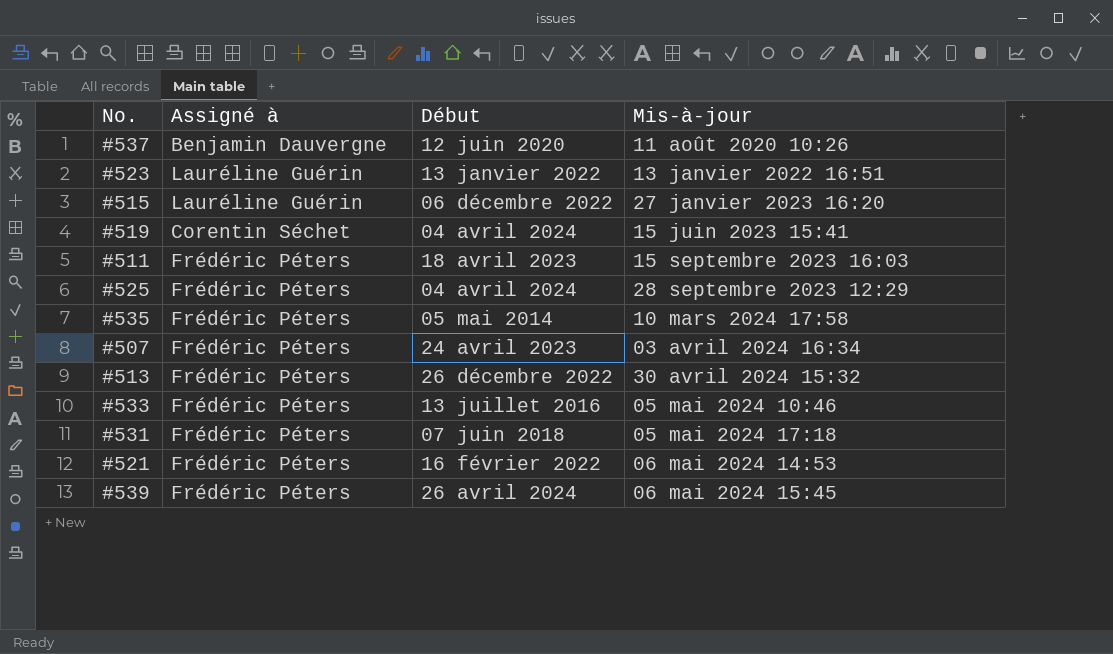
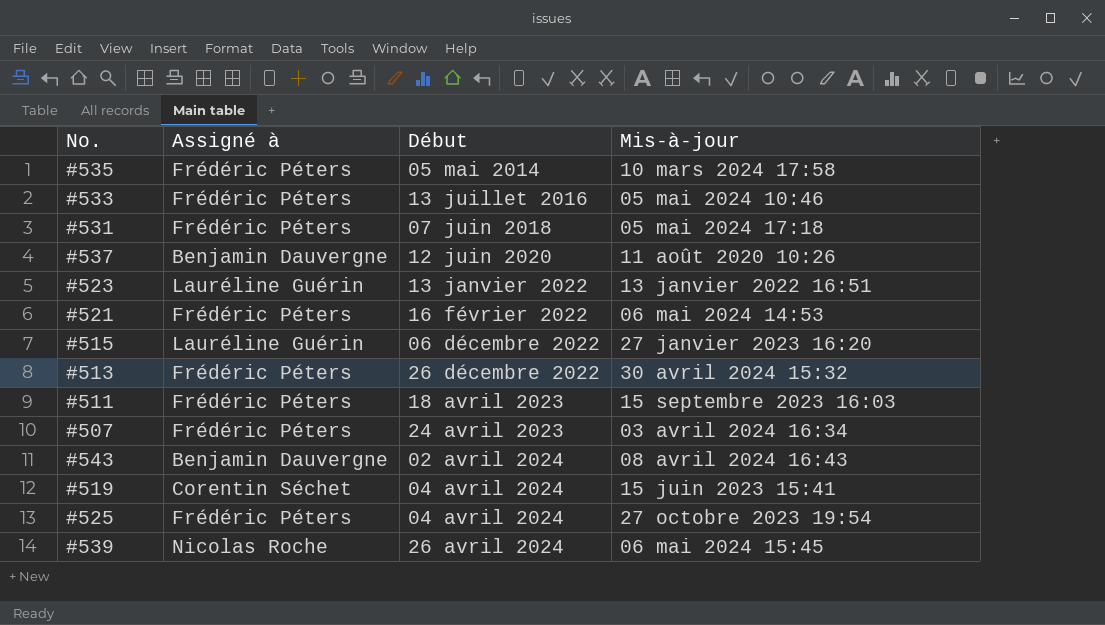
row order: Mis-à-jour ascending -> Début ascending
row #543: none -> Benjamin Dauvergne | 02 avril 2024 | 08 avril 2024 16:43
#525 | Mis-à-jour: 28 septembre 2023 12:29 -> 27 octobre 2023 19:54
#539 | Assigné à: Frédéric Péters -> Nicolas Roche

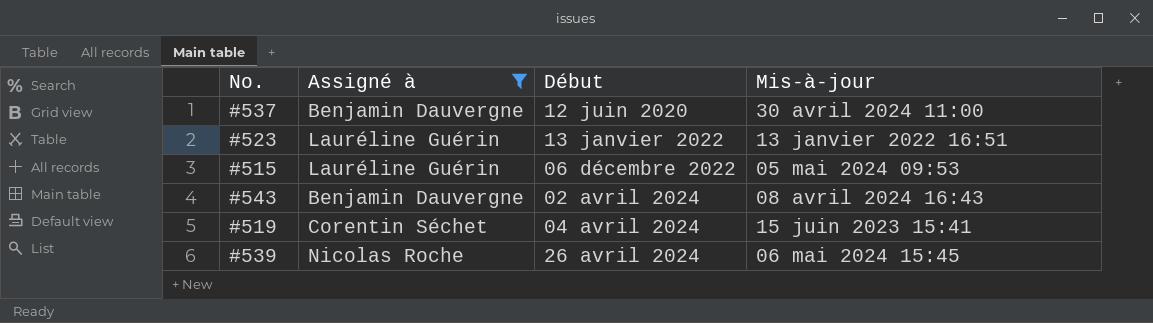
filter: none -> Assigné à != Frédéric Péters
#537 | Mis-à-jour: 11 août 2020 10:26 -> 30 avril 2024 11:00
#515 | Mis-à-jour: 27 janvier 2023 16:20 -> 05 mai 2024 09:53

